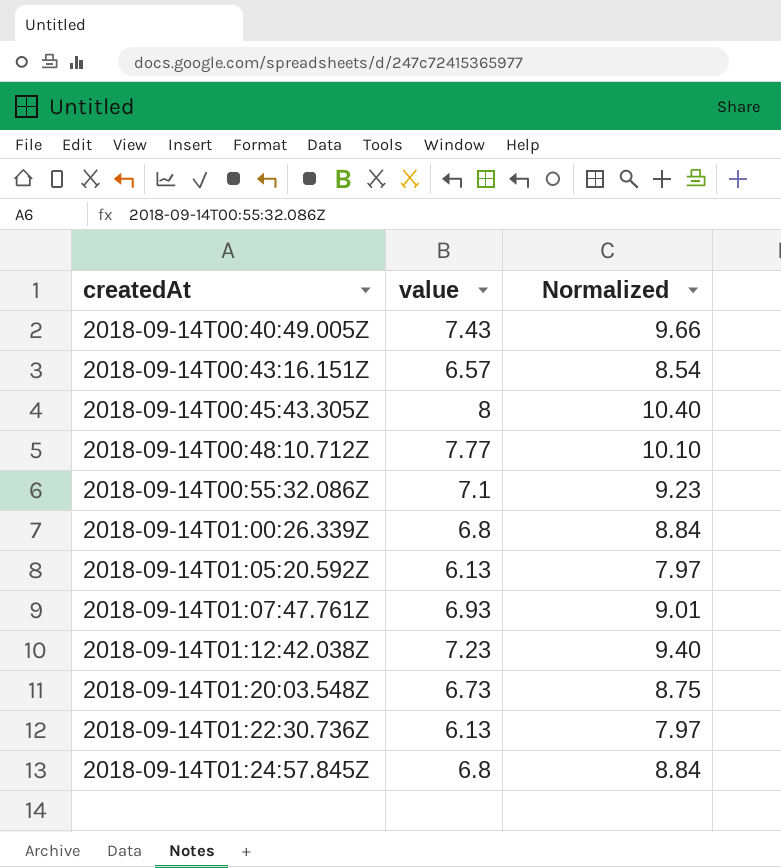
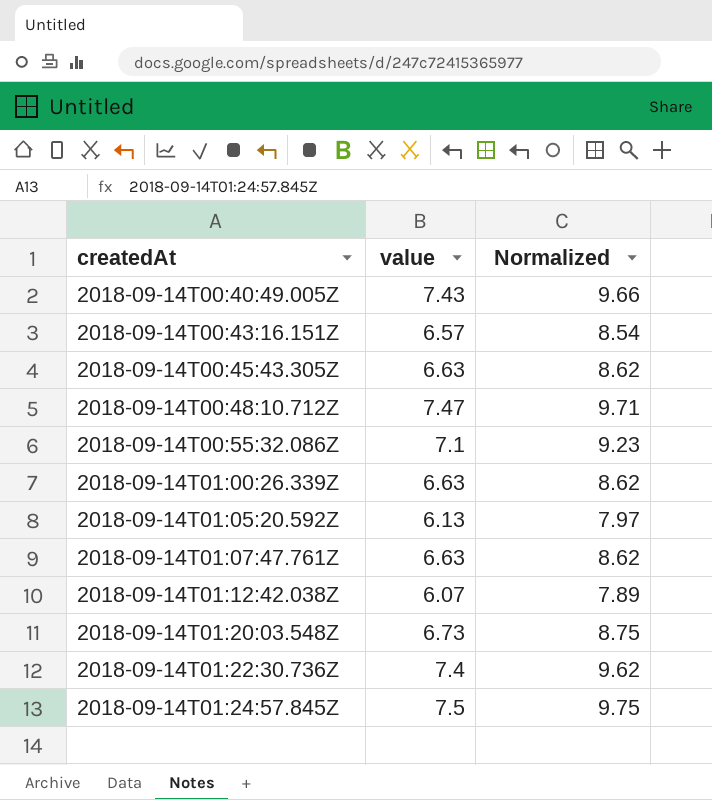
2018-09-14T00:45:43.305Z | value: 8 -> 6.63
2018-09-14T00:45:43.305Z | Normalized: 10.40 -> 8.62
2018-09-14T00:48:10.712Z | value: 7.77 -> 7.47
2018-09-14T00:48:10.712Z | Normalized: 10.10 -> 9.71
2018-09-14T01:00:26.339Z | value: 6.8 -> 6.63
2018-09-14T01:00:26.339Z | Normalized: 8.84 -> 8.62
2018-09-14T01:07:47.761Z | value: 6.93 -> 6.63
2018-09-14T01:07:47.761Z | Normalized: 9.01 -> 8.62
2018-09-14T01:12:42.038Z | value: 7.23 -> 6.07
2018-09-14T01:12:42.038Z | Normalized: 9.40 -> 7.89
2018-09-14T01:22:30.736Z | value: 6.13 -> 7.4
2018-09-14T01:22:30.736Z | Normalized: 7.97 -> 9.62
2018-09-14T01:24:57.845Z | value: 6.8 -> 7.5
2018-09-14T01:24:57.845Z | Normalized: 8.84 -> 9.75

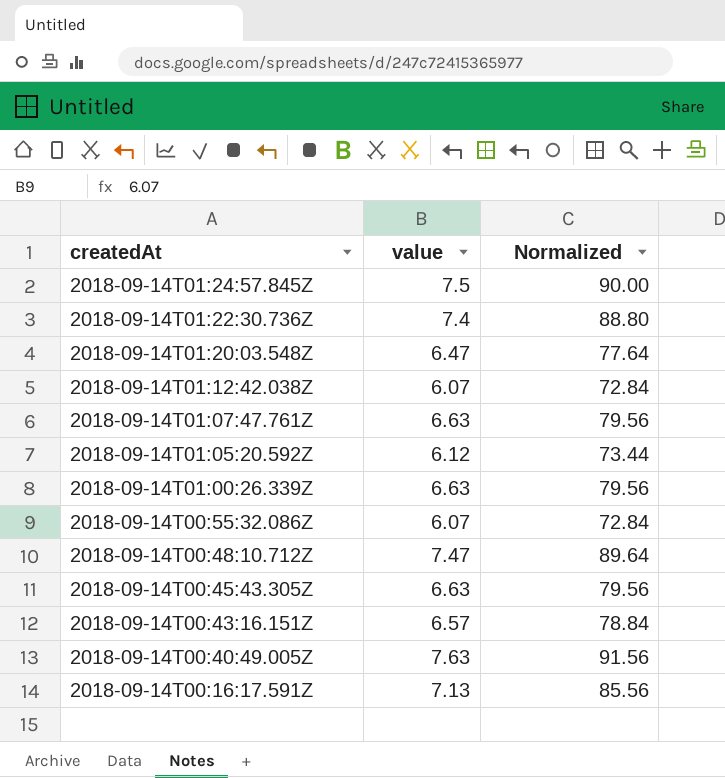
row order: createdAt ascending -> createdAt descending
column Normalized | formula: [value] * 1.3 -> [value] * 12
2018-09-14T01:20:03.548Z | value: 6.73 -> 6.47
2018-09-14T01:05:20.592Z | value: 6.13 -> 6.12
2018-09-14T00:55:32.086Z | value: 7.1 -> 6.07
2018-09-14T00:40:49.005Z | value: 7.43 -> 7.63
row 2018-09-14T00:16:17.591Z: none -> 7.13 | 85.56

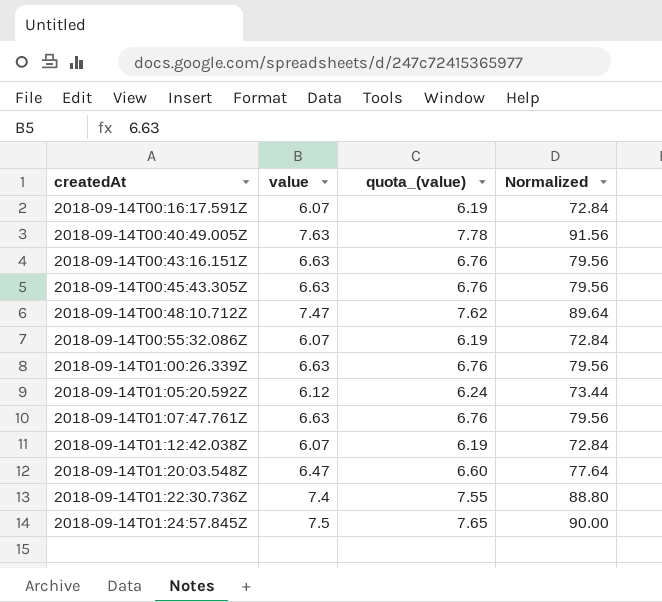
row order: createdAt descending -> createdAt ascending
column quota_(value) | formula: none -> [value] * 1.02
2018-09-14T00:16:17.591Z | value: 7.13 -> 6.07
2018-09-14T00:16:17.591Z | Normalized: 85.56 -> 72.84
2018-09-14T00:43:16.151Z | value: 6.57 -> 6.63
2018-09-14T00:43:16.151Z | Normalized: 78.84 -> 79.56

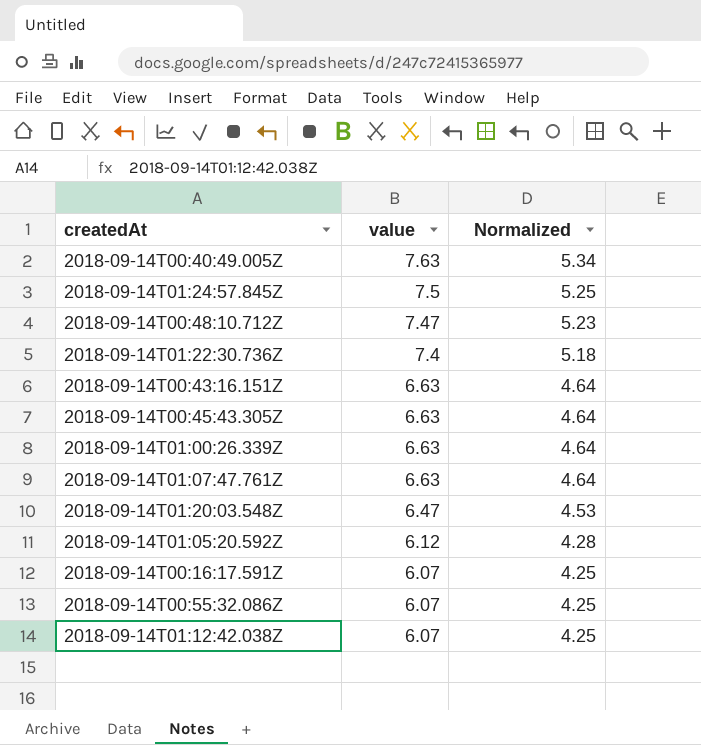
row order: createdAt ascending -> value descending
column quota_(value) | formula: [value] * 1.02 -> none
column Normalized | formula: [value] * 12 -> [value] * 0.7

